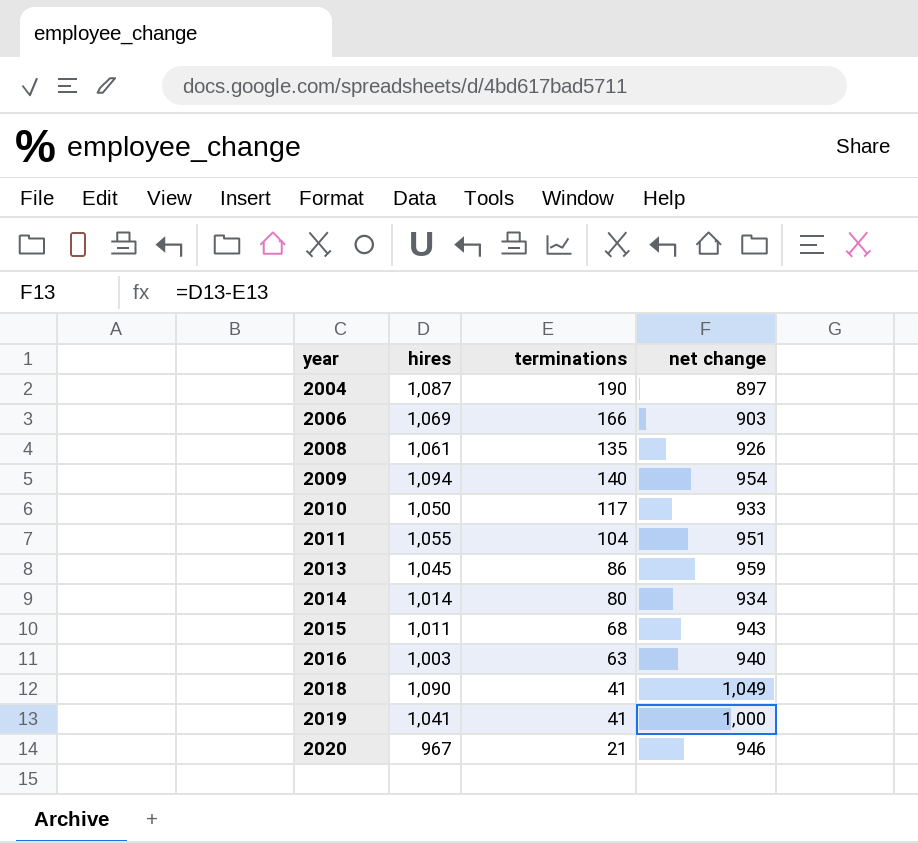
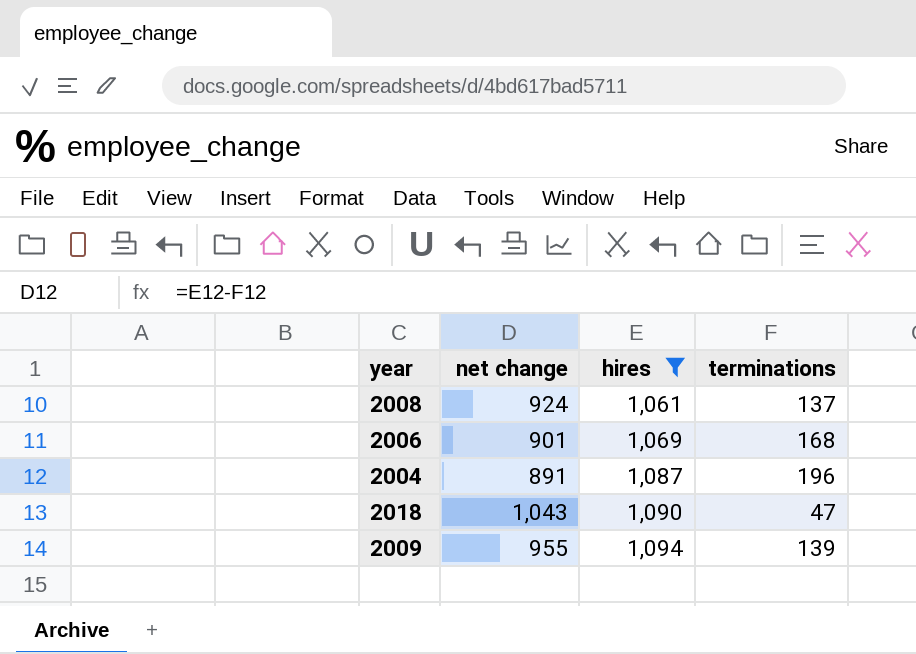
filter: none -> hires >= 1,061
row order: year ascending -> hires ascending
column net change | position: 4 -> 2
2008 | net change: 926 -> 924
2008 | terminations: 135 -> 137
2006 | net change: 903 -> 901
2006 | terminations: 166 -> 168
2004 | net change: 897 -> 891
2004 | terminations: 190 -> 196
2018 | net change: 1,049 -> 1,043
2018 | terminations: 41 -> 47
2009 | net change: 954 -> 955
2009 | terminations: 140 -> 139

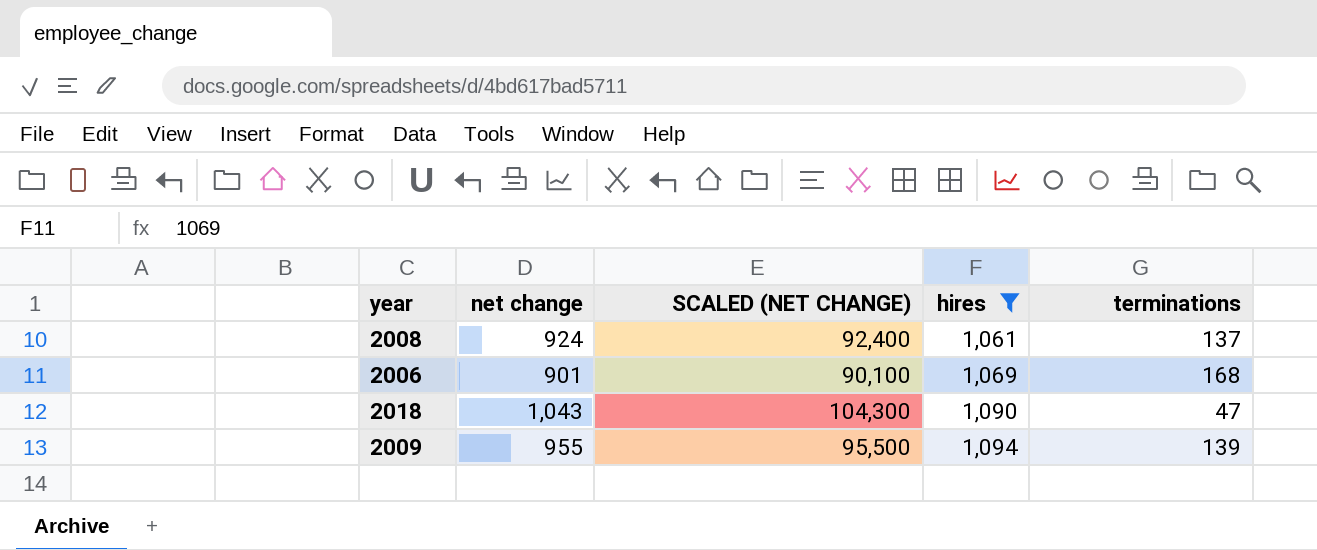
column SCALED (NET CHANGE) | formula: none -> [net change] * 100
row 2004: 891 | 1,087 | 196 -> none

